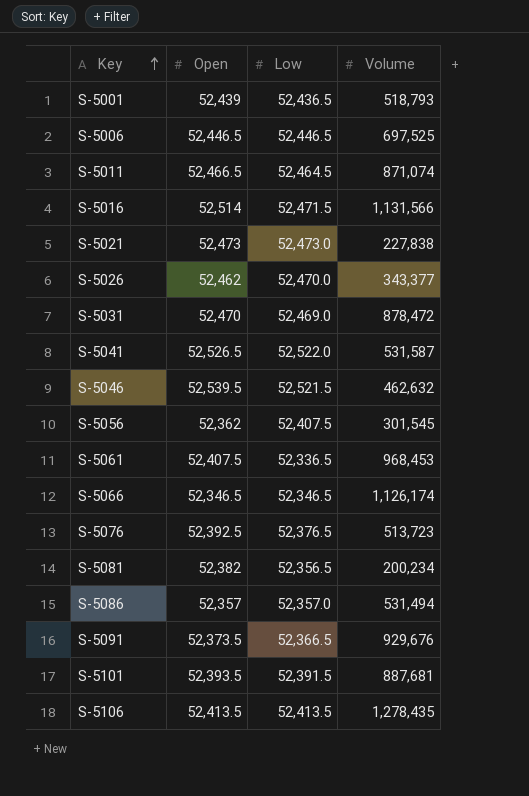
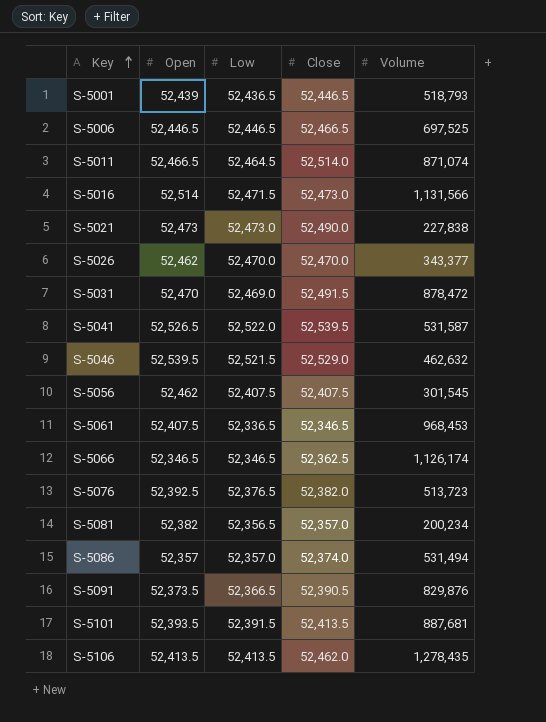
column Close | position: none -> 4
S-5056 | Open: 52,362 -> 52,462
S-5091 | Volume: 929,676 -> 829,876

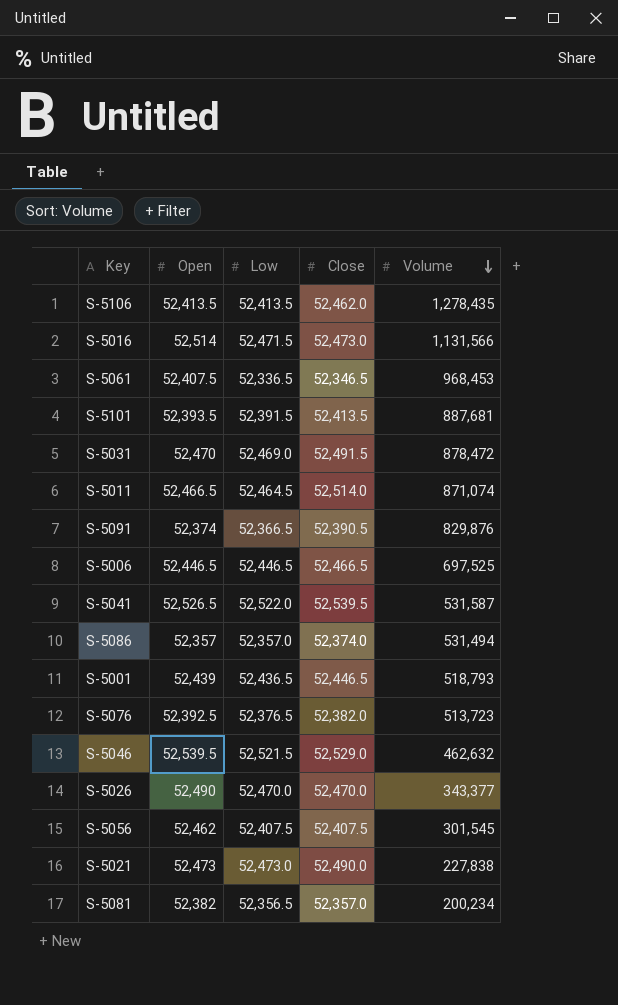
row order: Key ascending -> Volume descending
row S-5066: 52,346.5 | 52,346.5 | 52,362.5 | 1,126,174 -> none
S-5091 | Open: 52,373.5 -> 52,374
S-5026 | Open: 52,462 -> 52,490

